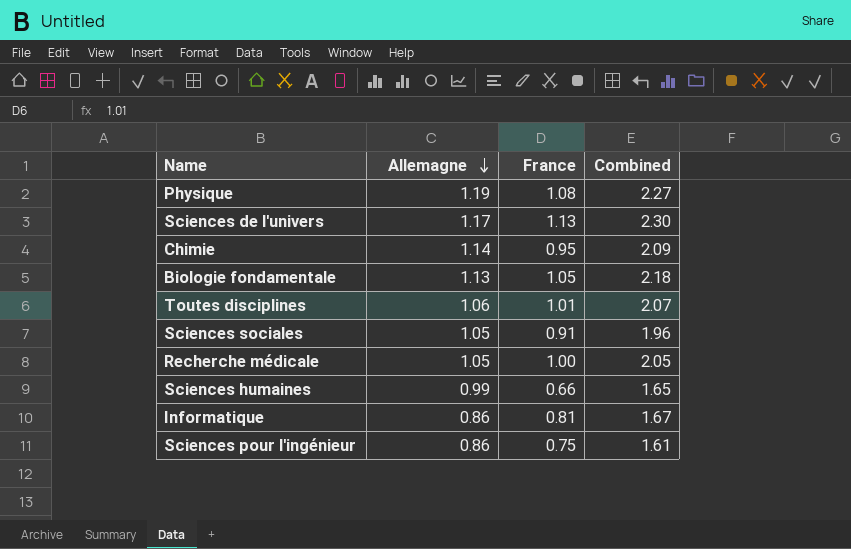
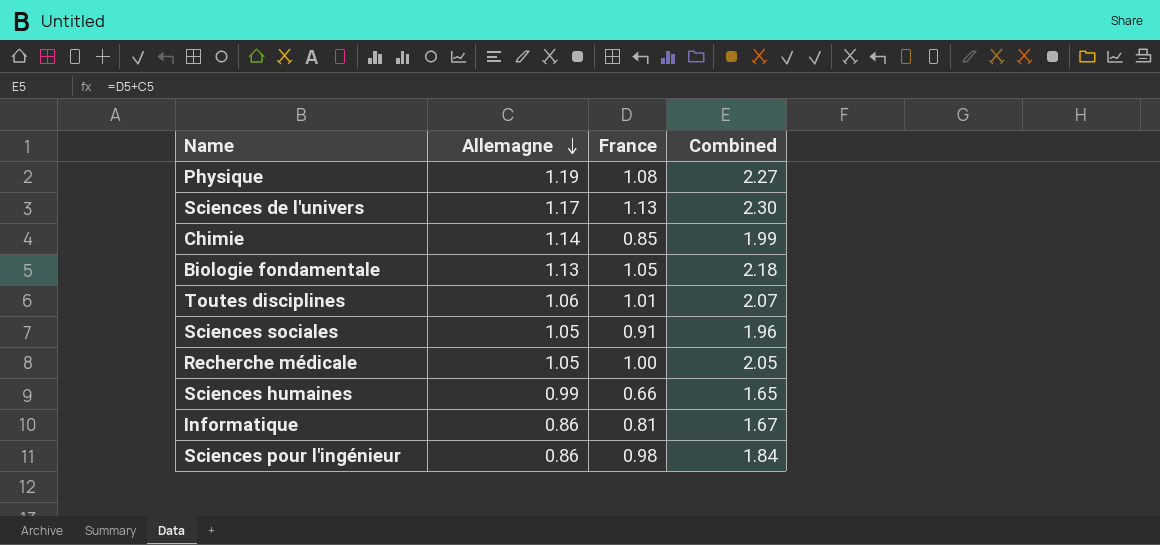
Chimie | France: 0.95 -> 0.85
Chimie | Combined: 2.09 -> 1.99
Sciences pour l'ingénieur | France: 0.75 -> 0.98
Sciences pour l'ingénieur | Combined: 1.61 -> 1.84

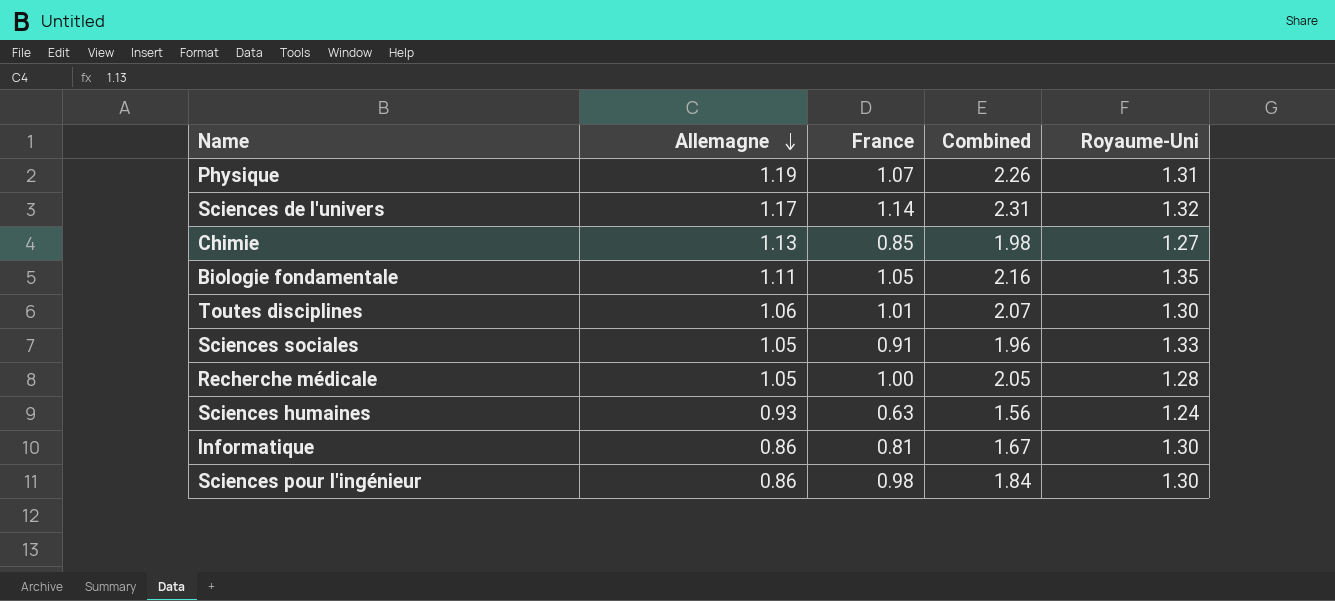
column Royaume-Uni | position: none -> 5
Physique | France: 1.08 -> 1.07
Physique | Combined: 2.27 -> 2.26
Sciences de l'univers | France: 1.13 -> 1.14
Sciences de l'univers | Combined: 2.30 -> 2.31
Chimie | Allemagne: 1.14 -> 1.13
Chimie | Combined: 1.99 -> 1.98
Biologie fondamentale | Allemagne: 1.13 -> 1.11
Biologie fondamentale | Combined: 2.18 -> 2.16
Sciences humaines | Allemagne: 0.99 -> 0.93
Sciences humaines | France: 0.66 -> 0.63
Sciences humaines | Combined: 1.65 -> 1.56

